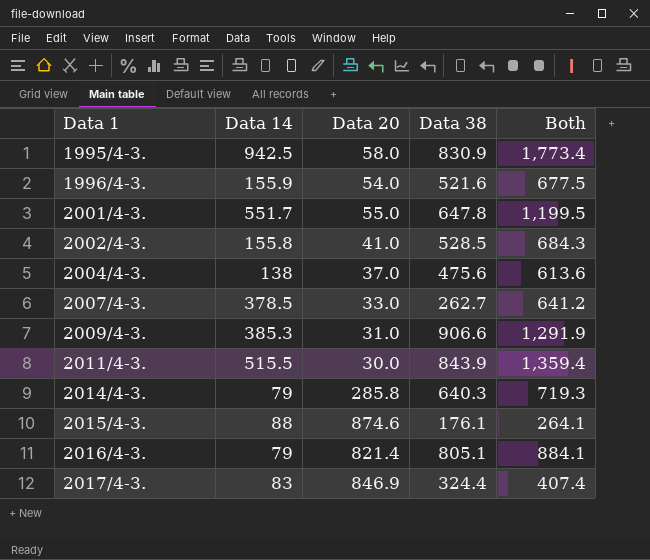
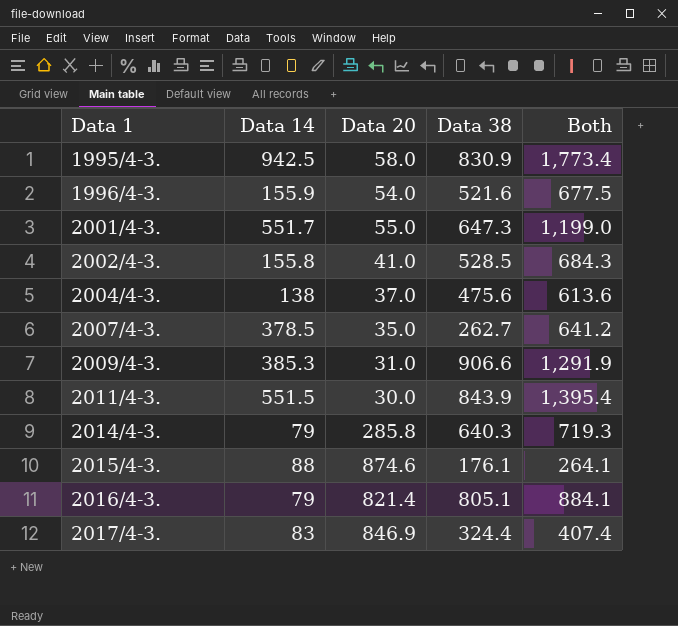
2001/4-3. | Data 38: 647.8 -> 647.3
2001/4-3. | Both: 1,199.5 -> 1,199.0
2007/4-3. | Data 20: 33.0 -> 35.0
2011/4-3. | Data 14: 515.5 -> 551.5
2011/4-3. | Both: 1,359.4 -> 1,395.4

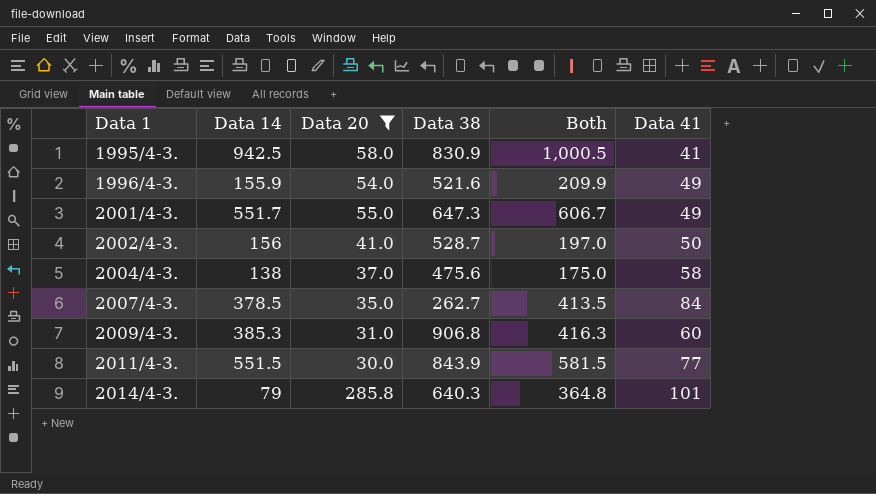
filter: none -> Data 20 <= 285.8
column Both | formula: [Data 14] + [Data 38] -> [Data 14] + [Data 20]
column Data 41 | position: none -> 6
2002/4-3. | Data 14: 155.8 -> 156
2002/4-3. | Data 38: 528.5 -> 528.7
2009/4-3. | Data 38: 906.6 -> 906.8

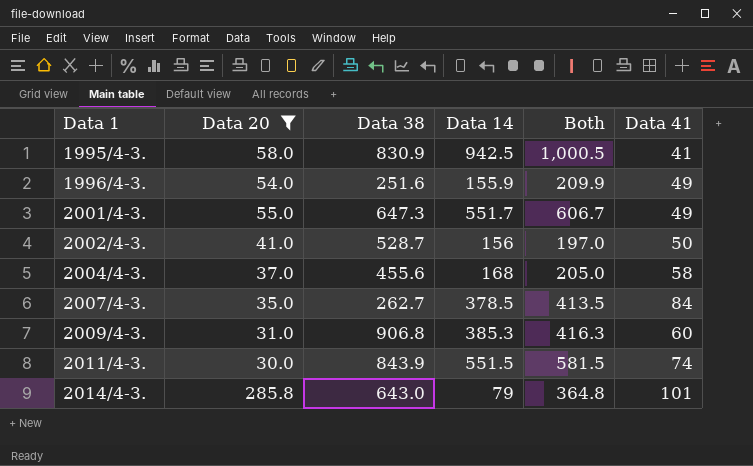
column Data 14 | position: 2 -> 4
1996/4-3. | Data 38: 521.6 -> 251.6
2004/4-3. | Data 38: 475.6 -> 455.6
2004/4-3. | Data 14: 138 -> 168
2004/4-3. | Both: 175.0 -> 205.0
2011/4-3. | Data 41: 77 -> 74
2014/4-3. | Data 38: 640.3 -> 643.0

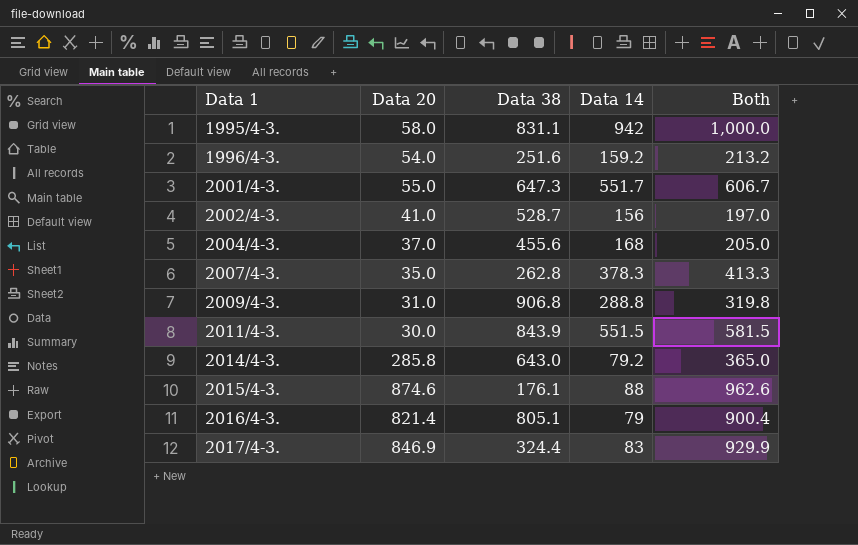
filter: Data 20 <= 285.8 -> none
column Data 41 | position: 6 -> none
1995/4-3. | Data 38: 830.9 -> 831.1
1995/4-3. | Data 14: 942.5 -> 942
1995/4-3. | Both: 1,000.5 -> 1,000.0
1996/4-3. | Data 14: 155.9 -> 159.2
1996/4-3. | Both: 209.9 -> 213.2
2007/4-3. | Data 38: 262.7 -> 262.8
2007/4-3. | Data 14: 378.5 -> 378.3
2007/4-3. | Both: 413.5 -> 413.3
2009/4-3. | Data 14: 385.3 -> 288.8
2009/4-3. | Both: 416.3 -> 319.8
2014/4-3. | Data 14: 79 -> 79.2
2014/4-3. | Both: 364.8 -> 365.0

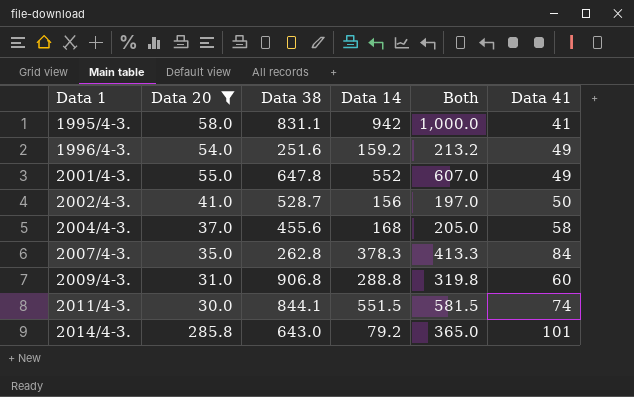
filter: none -> Data 20 <= 285.8
column Data 41 | position: none -> 6
2001/4-3. | Data 38: 647.3 -> 647.8
2001/4-3. | Data 14: 551.7 -> 552
2001/4-3. | Both: 606.7 -> 607.0
2011/4-3. | Data 38: 843.9 -> 844.1

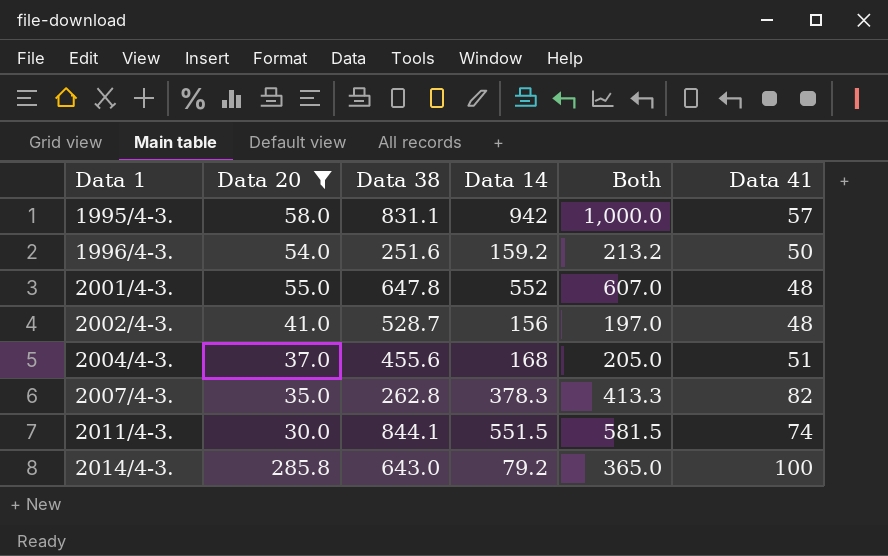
row 2009/4-3.: 31.0 | 906.8 | 288.8 | 319.8 | 60 -> none
1995/4-3. | Data 41: 41 -> 57
1996/4-3. | Data 41: 49 -> 50
2001/4-3. | Data 41: 49 -> 48
2002/4-3. | Data 41: 50 -> 48
2004/4-3. | Data 41: 58 -> 51
2007/4-3. | Data 41: 84 -> 82
2014/4-3. | Data 41: 101 -> 100

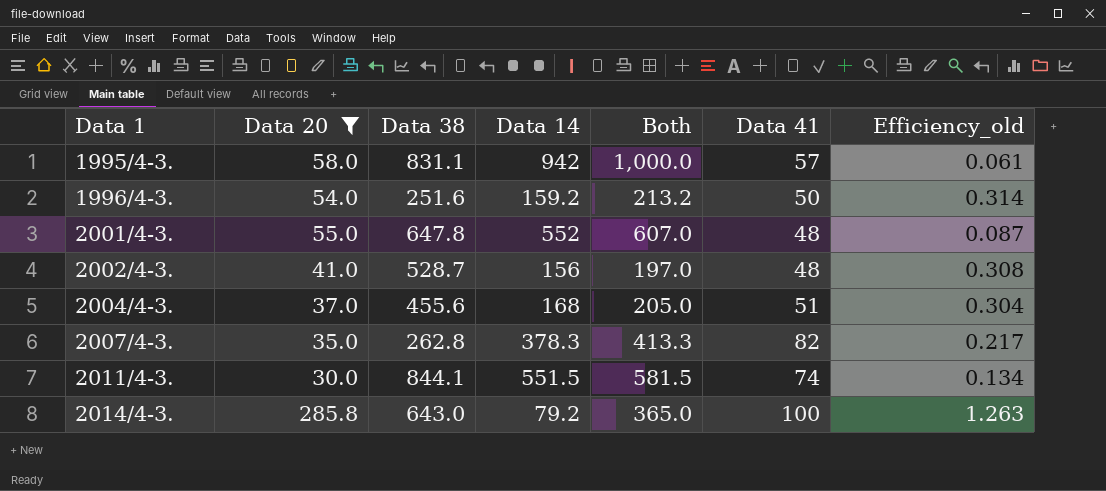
column Efficiency_old | formula: none -> [Data 41] / [Data 14]

